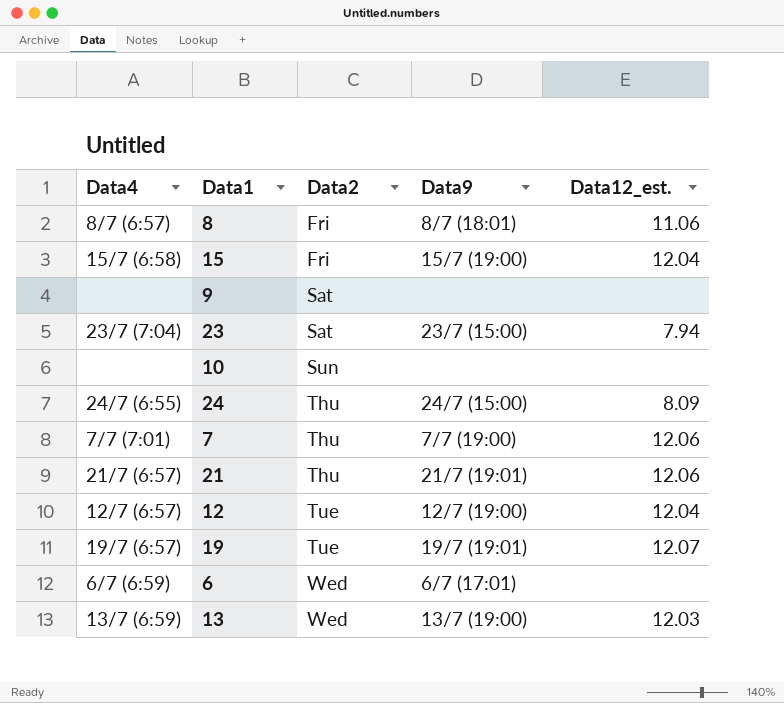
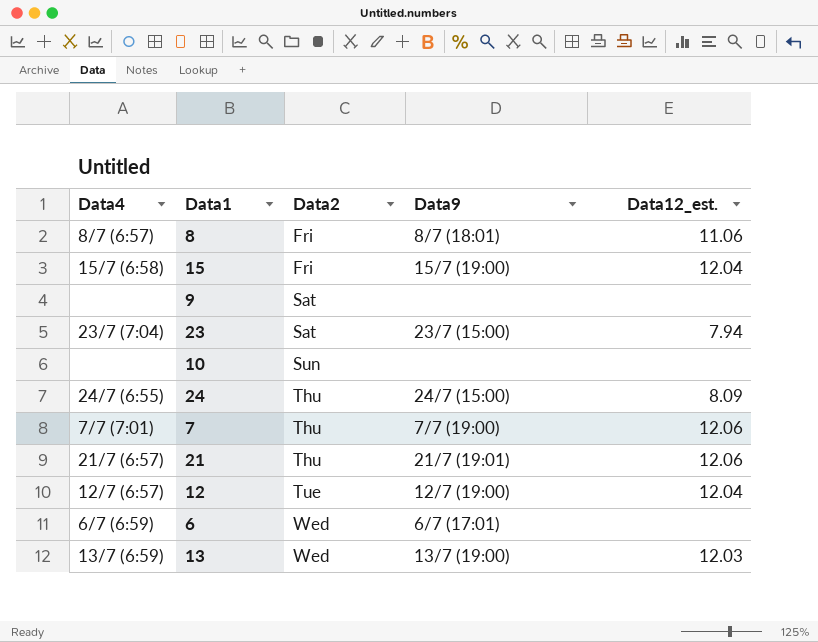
row 19: 19/7 (6:57) | Tue | 19/7 (19:01) | 12.07 -> none

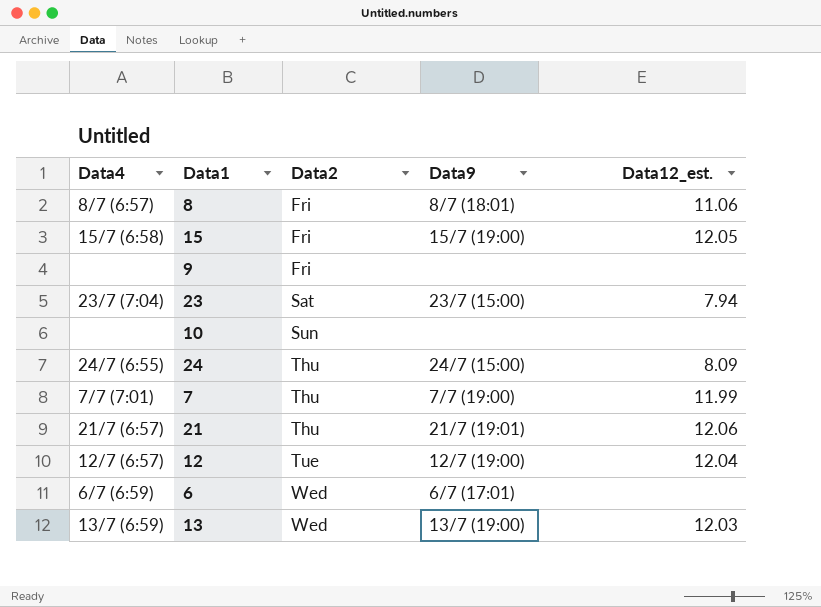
15 | Data12_est.: 12.04 -> 12.05
9 | Data2: Sat -> Fri
7 | Data12_est.: 12.06 -> 11.99

